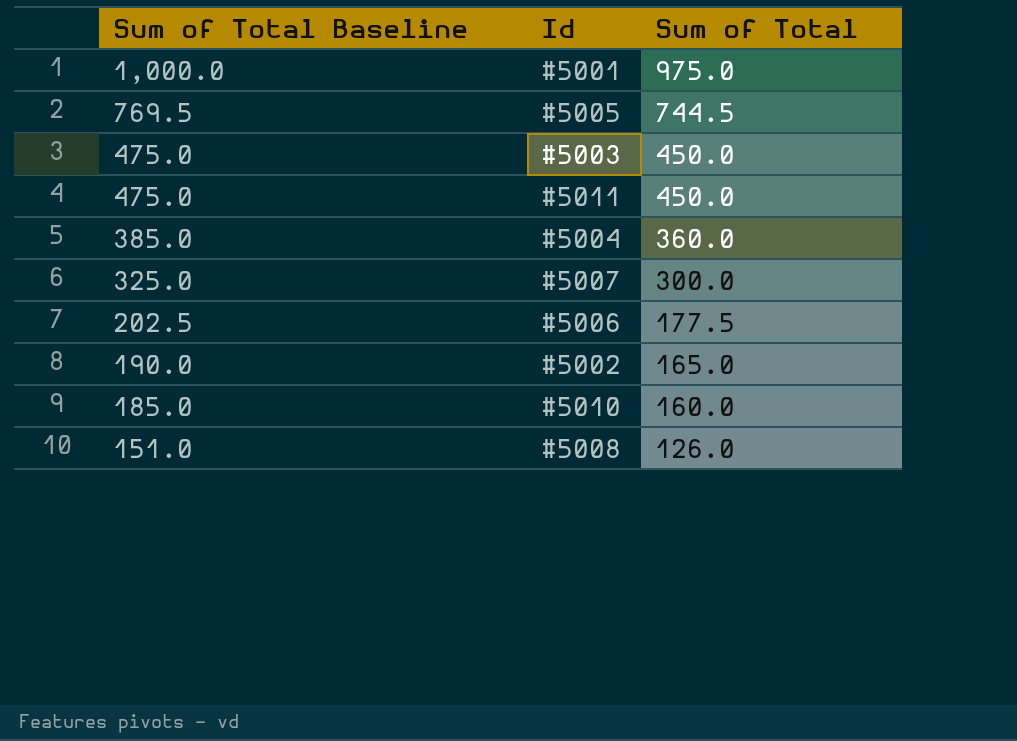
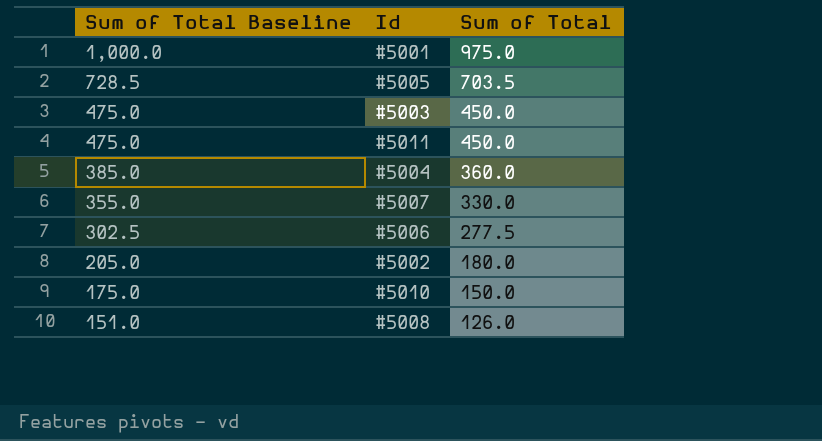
#5005 | Sum of Total Baseline: 769.5 -> 728.5
#5005 | Sum of Total: 744.5 -> 703.5
#5007 | Sum of Total Baseline: 325.0 -> 355.0
#5007 | Sum of Total: 300.0 -> 330.0
#5006 | Sum of Total Baseline: 202.5 -> 302.5
#5006 | Sum of Total: 177.5 -> 277.5
#5002 | Sum of Total Baseline: 190.0 -> 205.0
#5002 | Sum of Total: 165.0 -> 180.0
#5010 | Sum of Total Baseline: 185.0 -> 175.0
#5010 | Sum of Total: 160.0 -> 150.0

